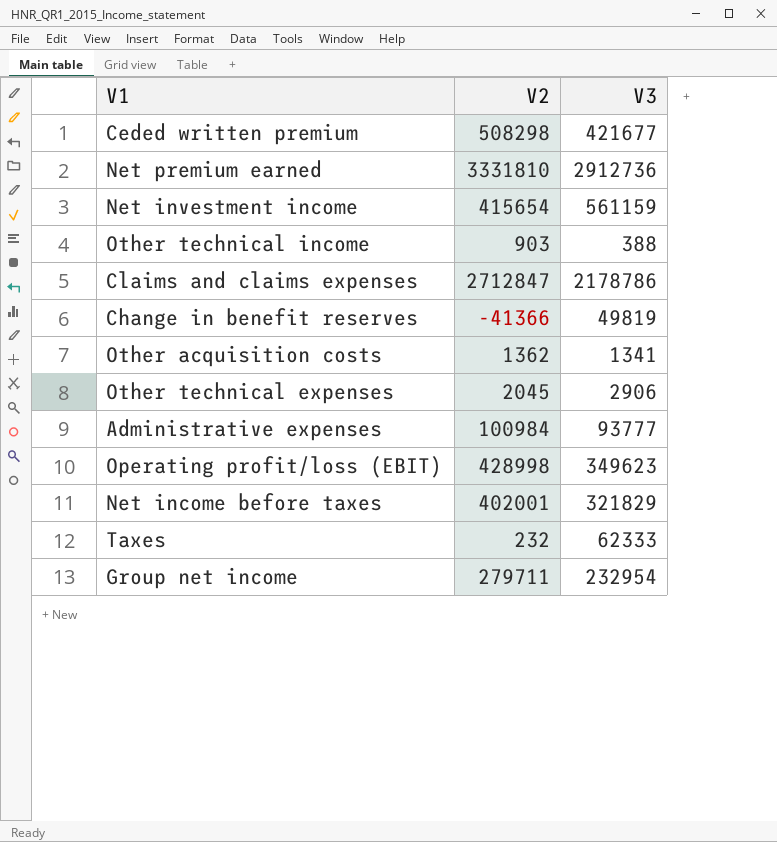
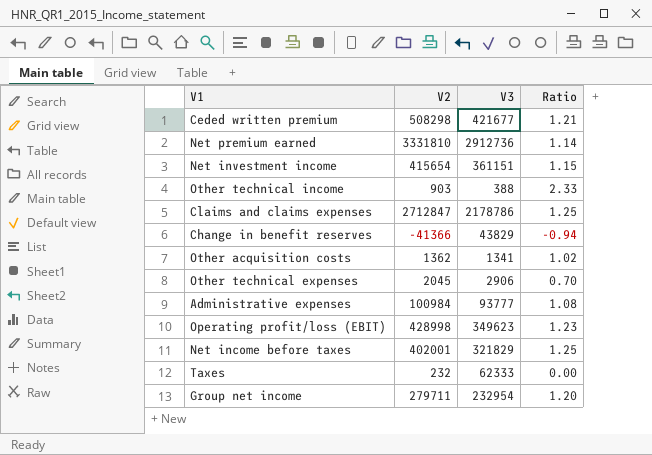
column Ratio | formula: none -> [V2] / [V3]
Net investment income | V3: 561159 -> 361151
Change in benefit reserves | V3: 49819 -> 43829

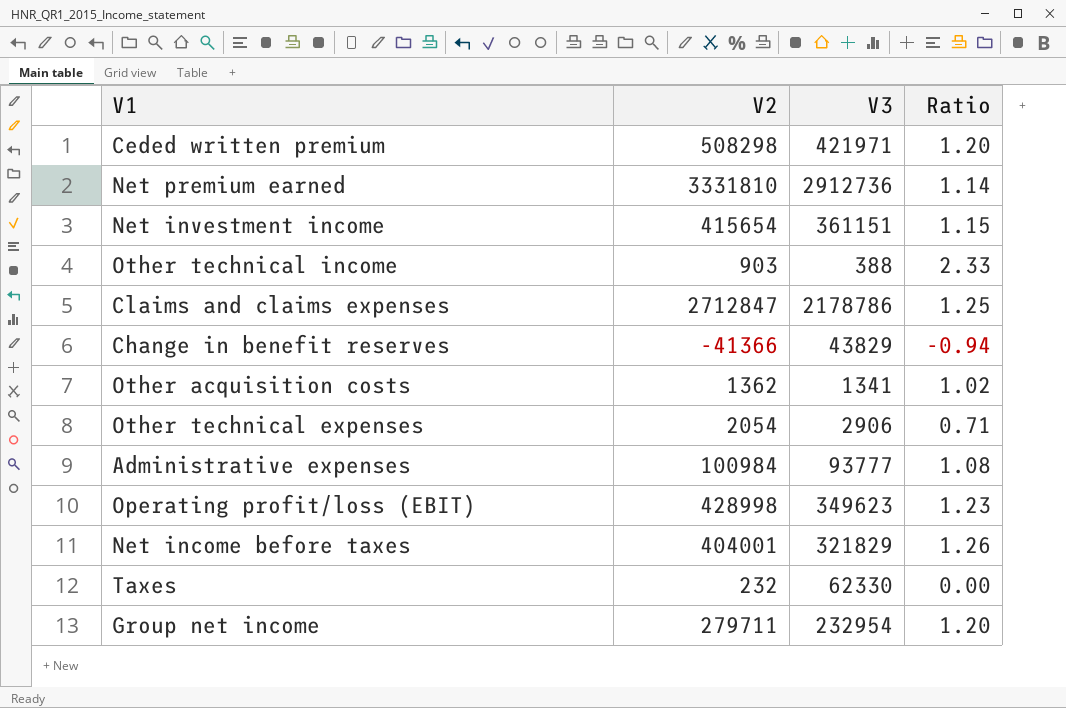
Ceded written premium | V3: 421677 -> 421971
Ceded written premium | Ratio: 1.21 -> 1.20
Other technical expenses | V2: 2045 -> 2054
Other technical expenses | Ratio: 0.70 -> 0.71
Net income before taxes | V2: 402001 -> 404001
Net income before taxes | Ratio: 1.25 -> 1.26
Taxes | V3: 62333 -> 62330

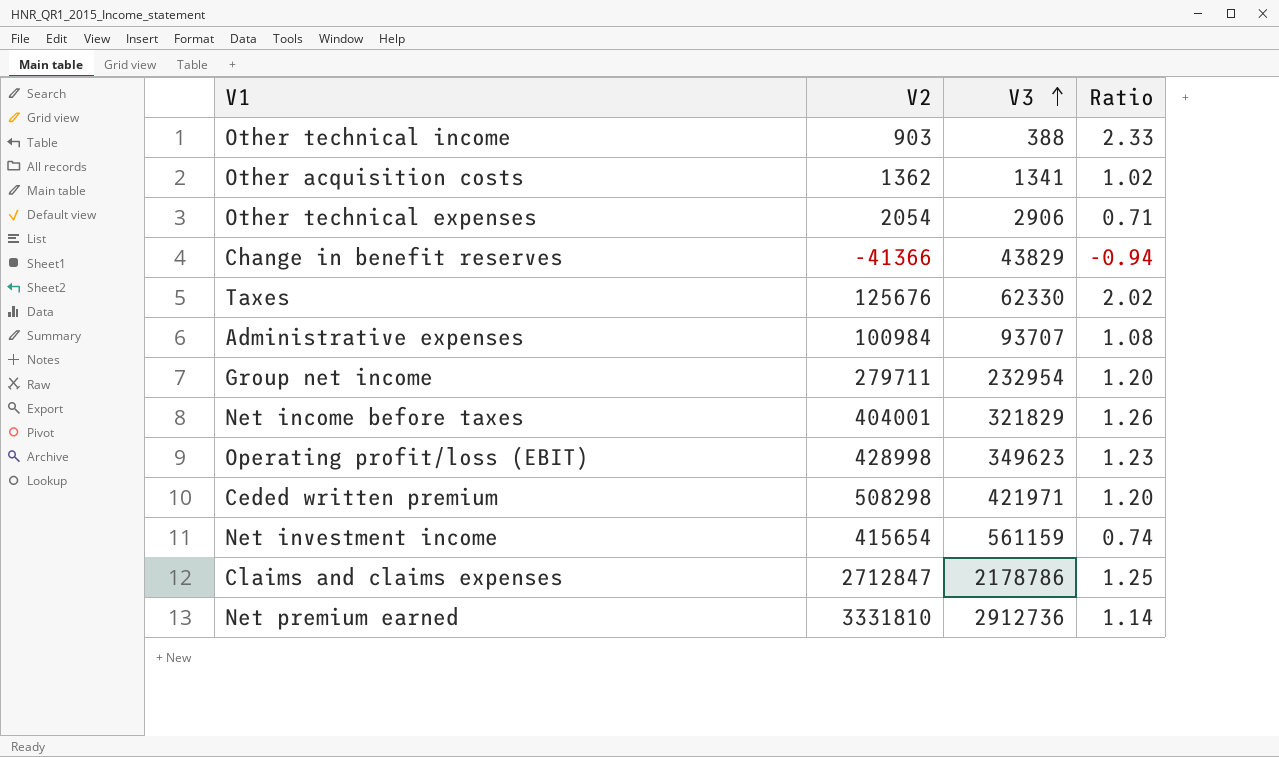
row order: none -> V3 ascending
Taxes | V2: 232 -> 125676
Taxes | Ratio: 0.00 -> 2.02
Administrative expenses | V3: 93777 -> 93707
Net investment income | V3: 361151 -> 561159
Net investment income | Ratio: 1.15 -> 0.74

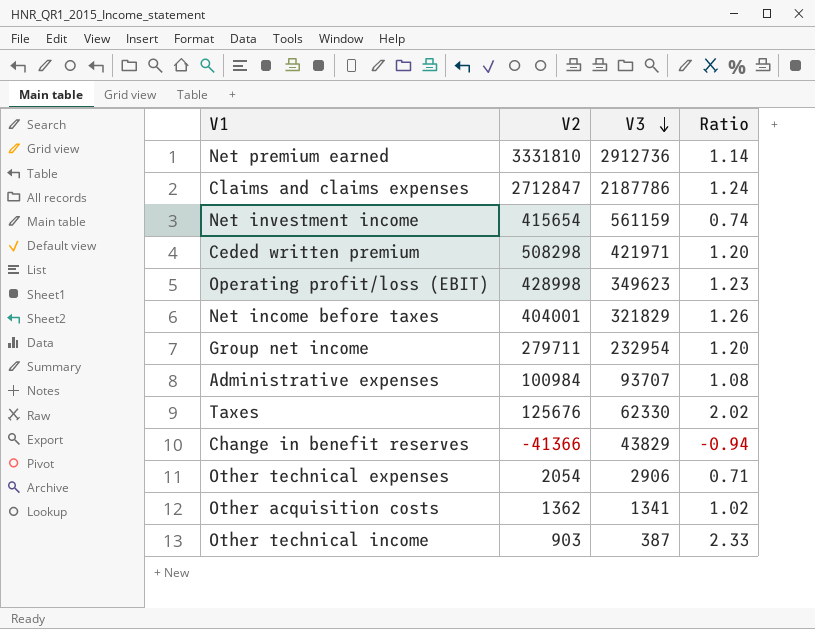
row order: V3 ascending -> V3 descending
Claims and claims expenses | V3: 2178786 -> 2187786
Claims and claims expenses | Ratio: 1.25 -> 1.24
Other technical income | V3: 388 -> 387

